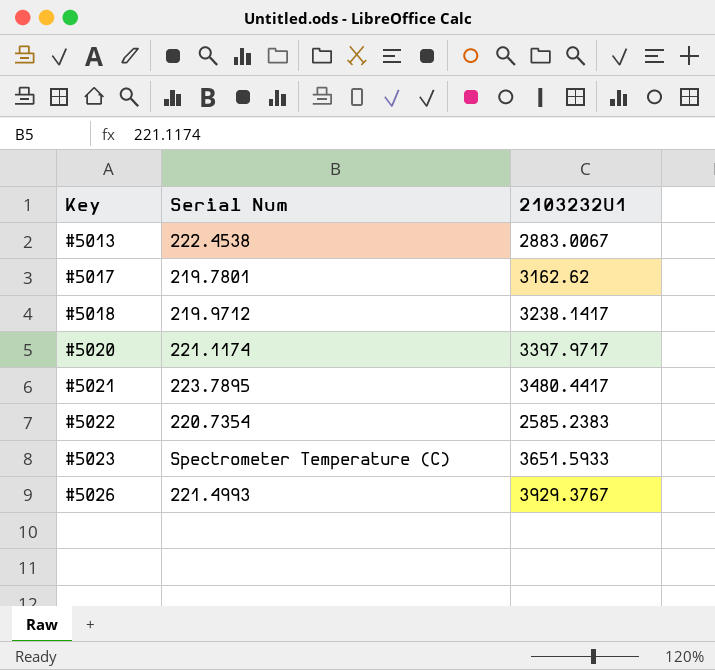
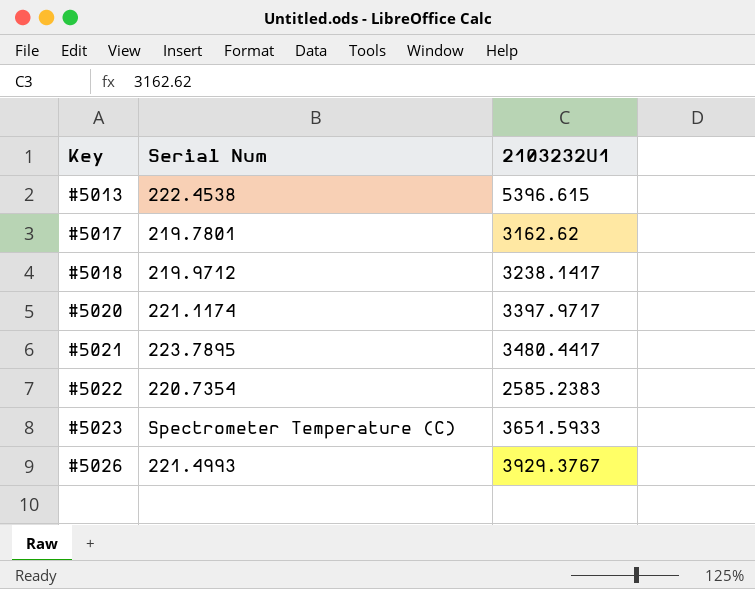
#5013 | 2103232U1: 2883.0067 -> 5396.615

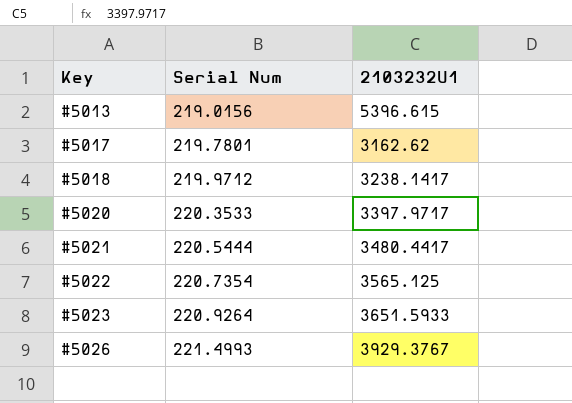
#5013 | Serial Num: 222.4538 -> 219.0156
#5020 | Serial Num: 221.1174 -> 220.3533
#5021 | Serial Num: 223.7895 -> 220.5444
#5022 | 2103232U1: 2585.2383 -> 3565.125
#5023 | Serial Num: Spectrometer Temperature (C) -> 220.9264

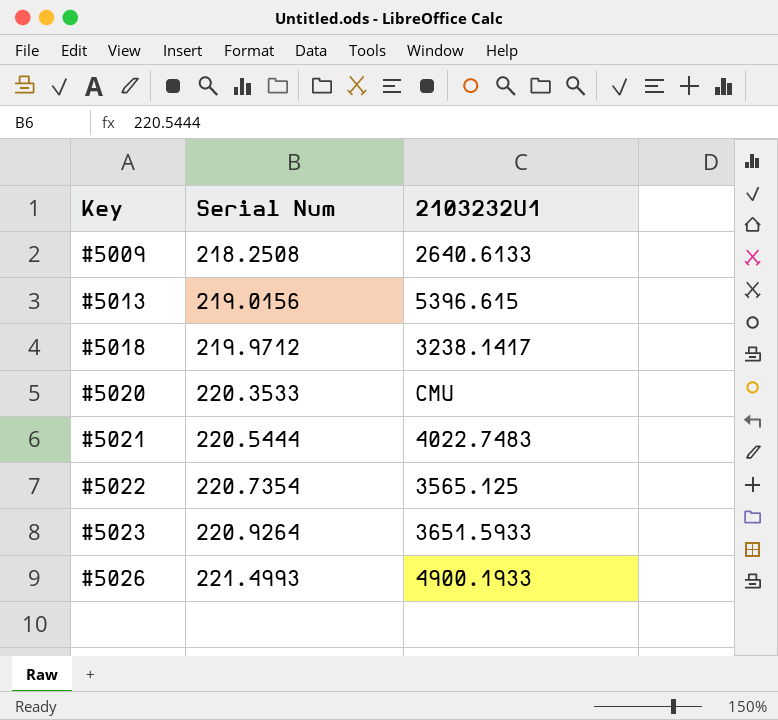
row #5017: 219.7801 | 3162.62 -> none
row #5009: none -> 218.2508 | 2640.6133
#5020 | 2103232U1: 3397.9717 -> CMU
#5021 | 2103232U1: 3480.4417 -> 4022.7483
#5026 | 2103232U1: 3929.3767 -> 4900.1933

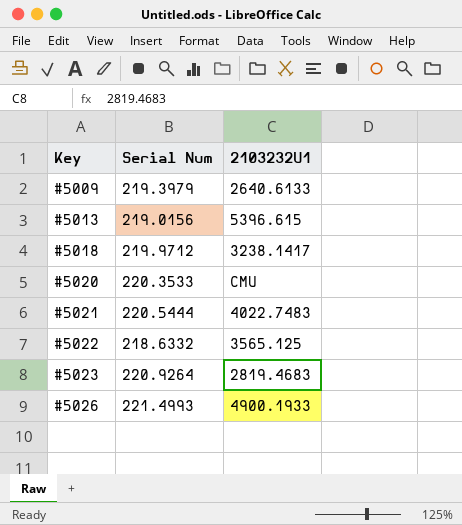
#5009 | Serial Num: 218.2508 -> 219.3979
#5022 | Serial Num: 220.7354 -> 218.6332
#5023 | 2103232U1: 3651.5933 -> 2819.4683

